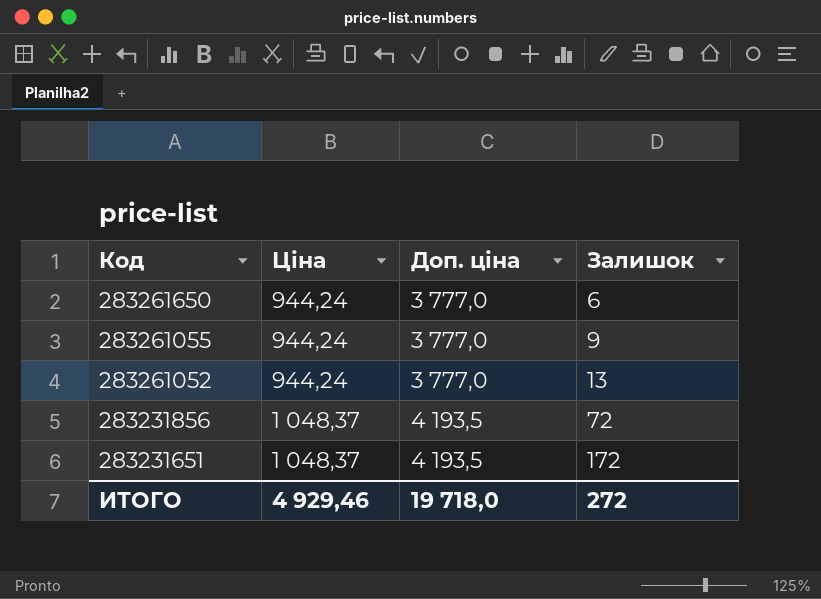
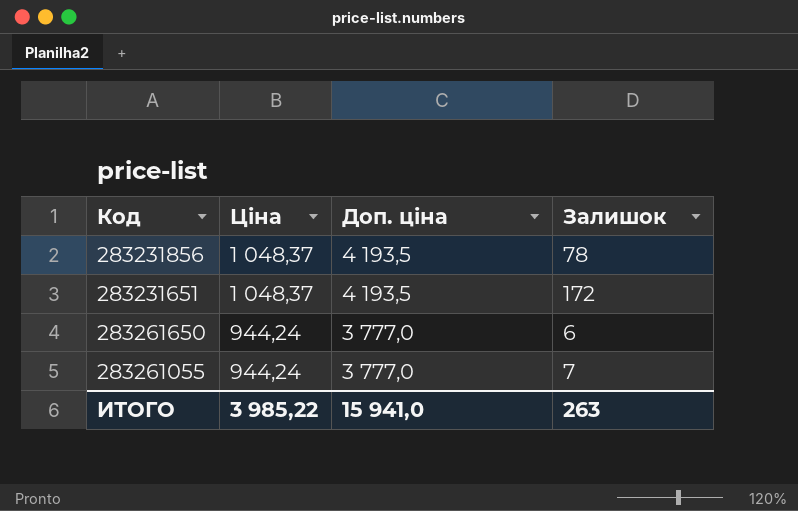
row order: Код descending -> Ціна descending
row 283261052: 944,24 | 3 777,0 | 13 -> none
283231856 | Залишок: 72 -> 78
283261055 | Залишок: 9 -> 7
ИТОГО | Ціна: 4 929,46 -> 3 985,22
ИТОГО | Доп. ціна: 19 718,0 -> 15 941,0
ИТОГО | Залишок: 272 -> 263

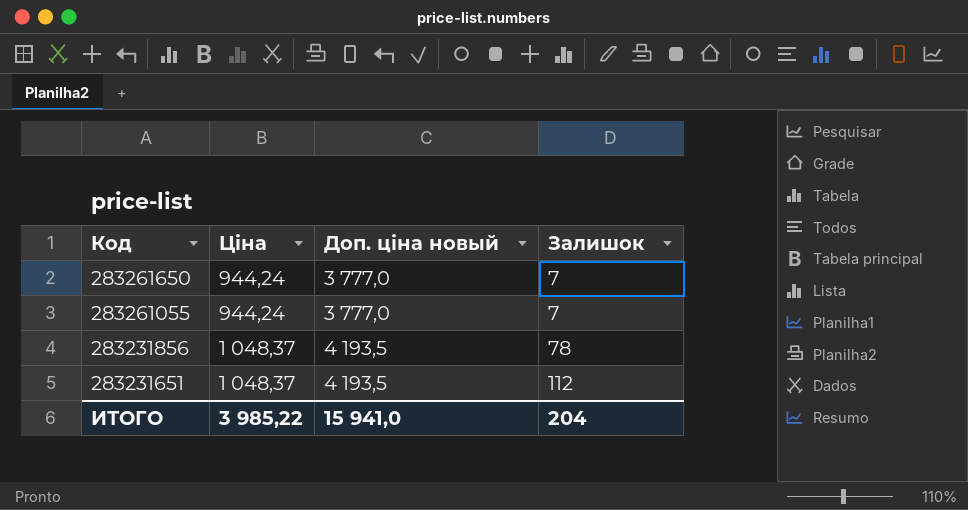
row order: Ціна descending -> Код descending
column name: Доп. ціна -> Доп. ціна новый
283261650 | Залишок: 6 -> 7
283231651 | Залишок: 172 -> 112
ИТОГО | Залишок: 263 -> 204

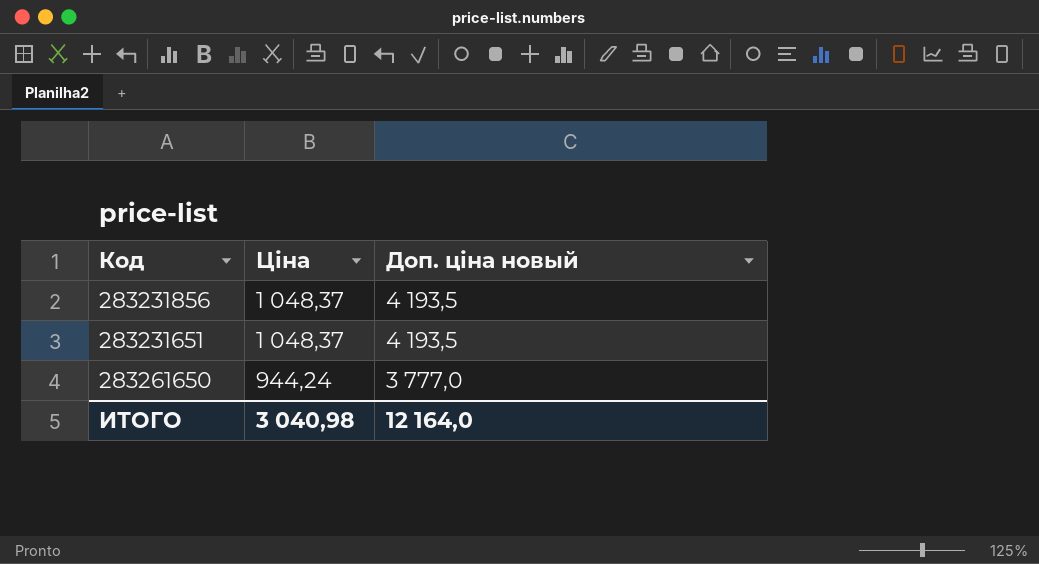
row order: Код descending -> Ціна descending
column Залишок | position: 4 -> none
row 283261055: 944,24 | 3 777,0 | 7 -> none
ИТОГО | Ціна: 3 985,22 -> 3 040,98
ИТОГО | Доп. ціна новый: 15 941,0 -> 12 164,0

